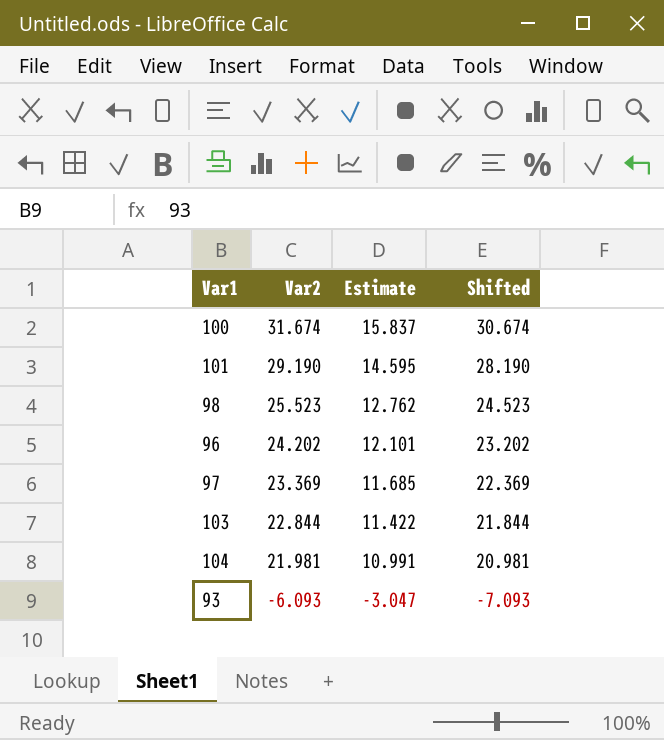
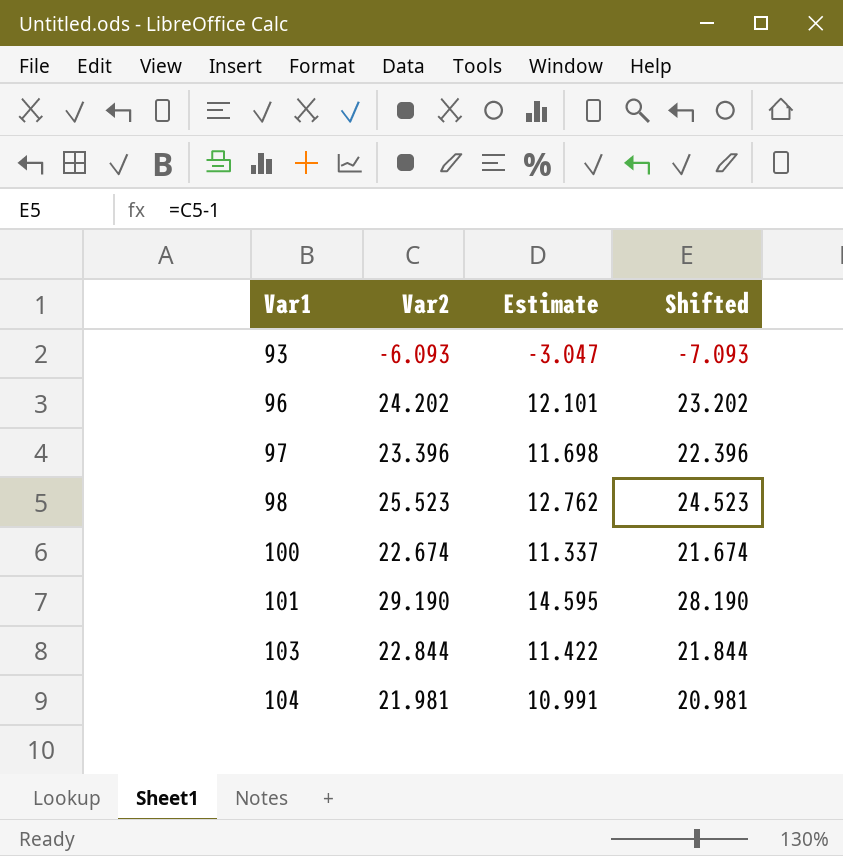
row order: Var2 descending -> Var1 ascending
97 | Var2: 23.369 -> 23.396
97 | Estimate: 11.685 -> 11.698
97 | Shifted: 22.369 -> 22.396
100 | Var2: 31.674 -> 22.674
100 | Estimate: 15.837 -> 11.337
100 | Shifted: 30.674 -> 21.674

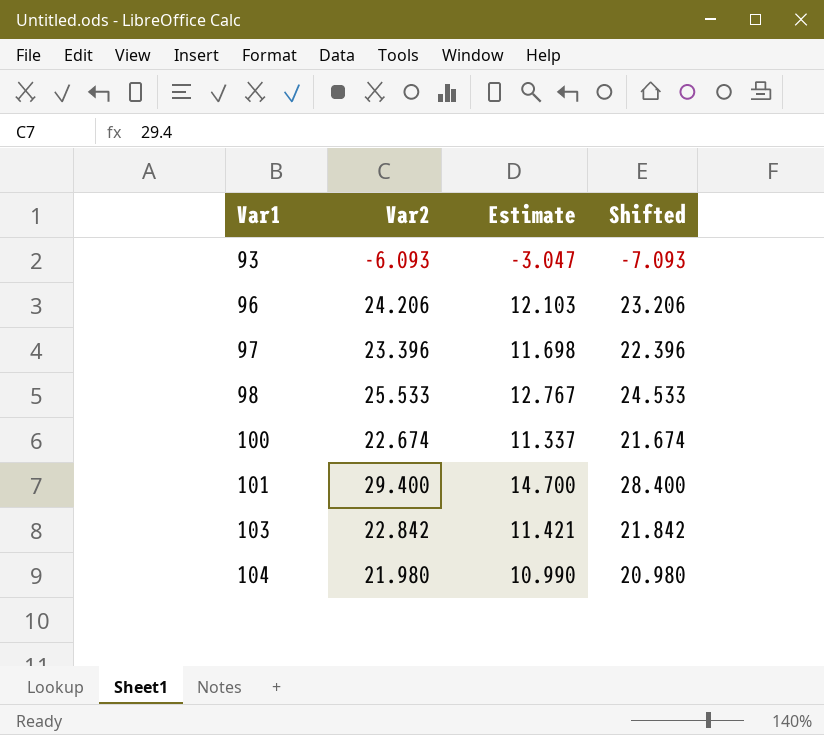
96 | Var2: 24.202 -> 24.206
96 | Estimate: 12.101 -> 12.103
96 | Shifted: 23.202 -> 23.206
98 | Var2: 25.523 -> 25.533
98 | Estimate: 12.762 -> 12.767
98 | Shifted: 24.523 -> 24.533
101 | Var2: 29.190 -> 29.400
101 | Estimate: 14.595 -> 14.700
101 | Shifted: 28.190 -> 28.400
103 | Var2: 22.844 -> 22.842
103 | Estimate: 11.422 -> 11.421
103 | Shifted: 21.844 -> 21.842
104 | Var2: 21.981 -> 21.980
104 | Estimate: 10.991 -> 10.990
104 | Shifted: 20.981 -> 20.980

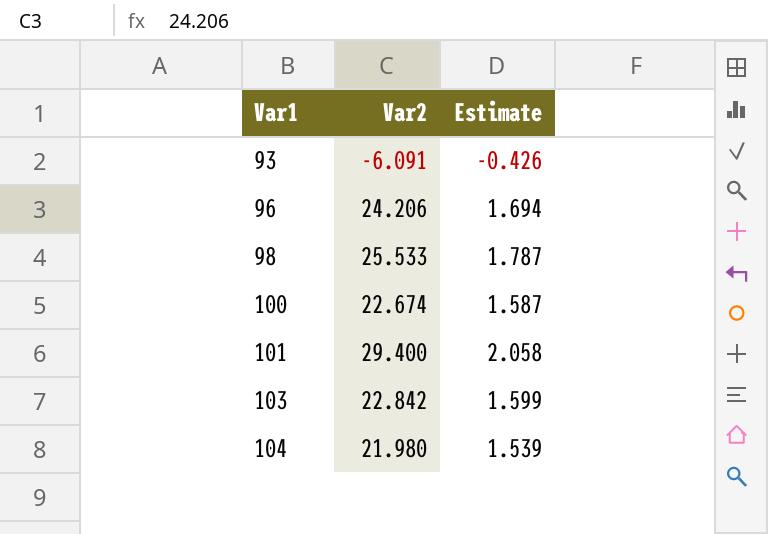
column Shifted | formula: [Var2] - 1 -> none
column Estimate | formula: [Var2] * 0.5 -> [Var2] * 0.07
row 97: 23.396 | 11.698 | 22.396 -> none
93 | Var2: -6.093 -> -6.091

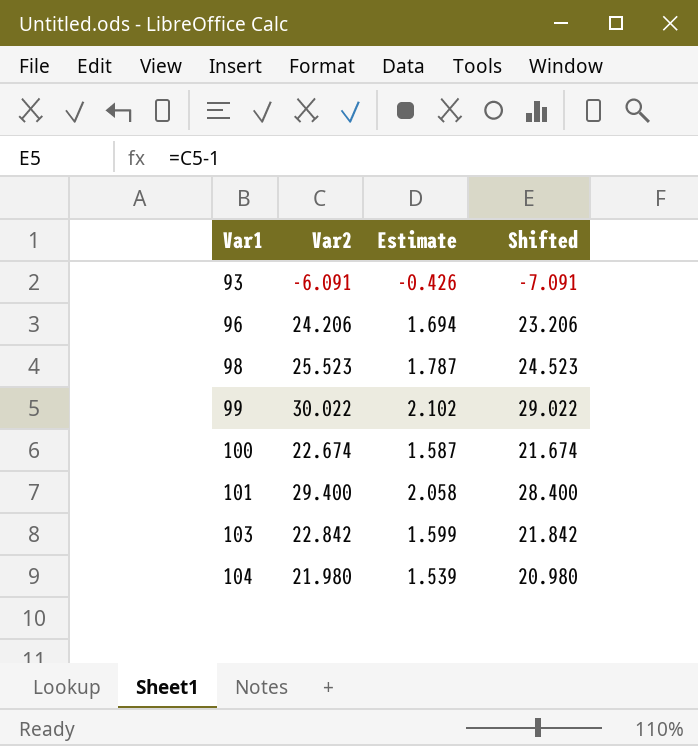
column Shifted | formula: none -> [Var2] - 1
98 | Var2: 25.533 -> 25.523
row 99: none -> 30.022 | 2.102 | 29.022

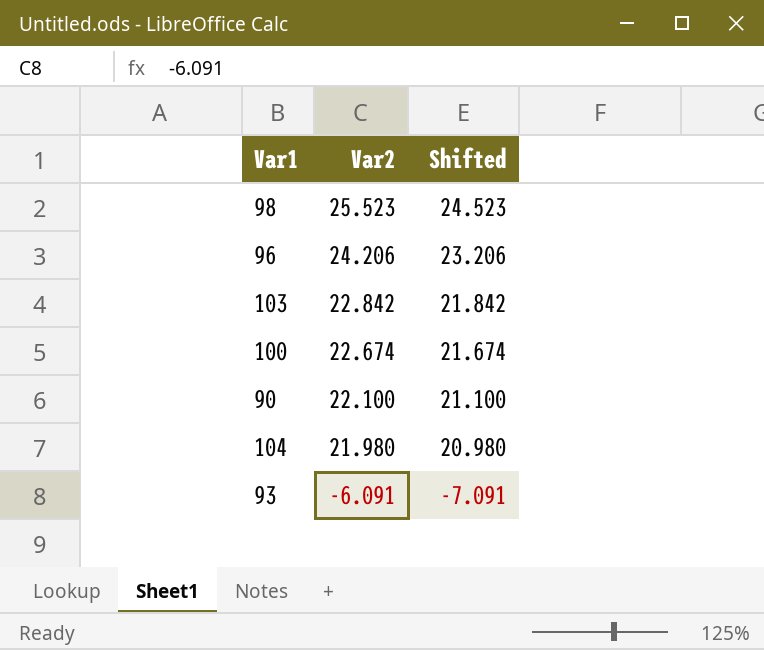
row order: Var1 ascending -> Var2 descending
column Estimate | formula: [Var2] * 0.07 -> none
row 99: 30.022 | 2.102 | 29.022 -> none
row 101: 29.400 | 2.058 | 28.400 -> none
row 90: none -> 22.100 | 21.100

